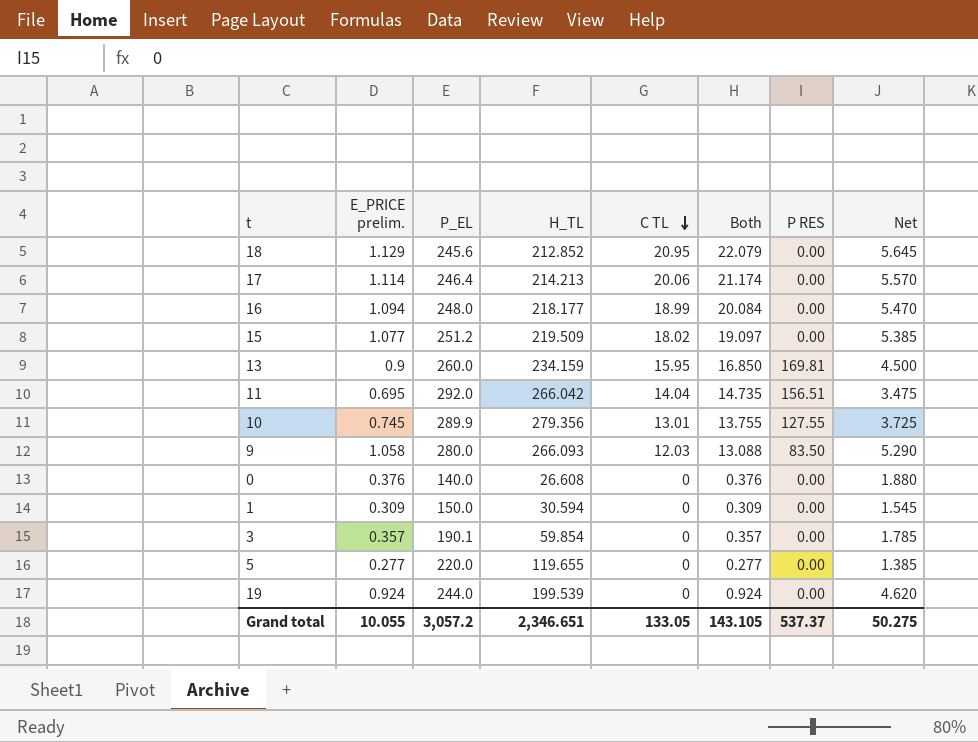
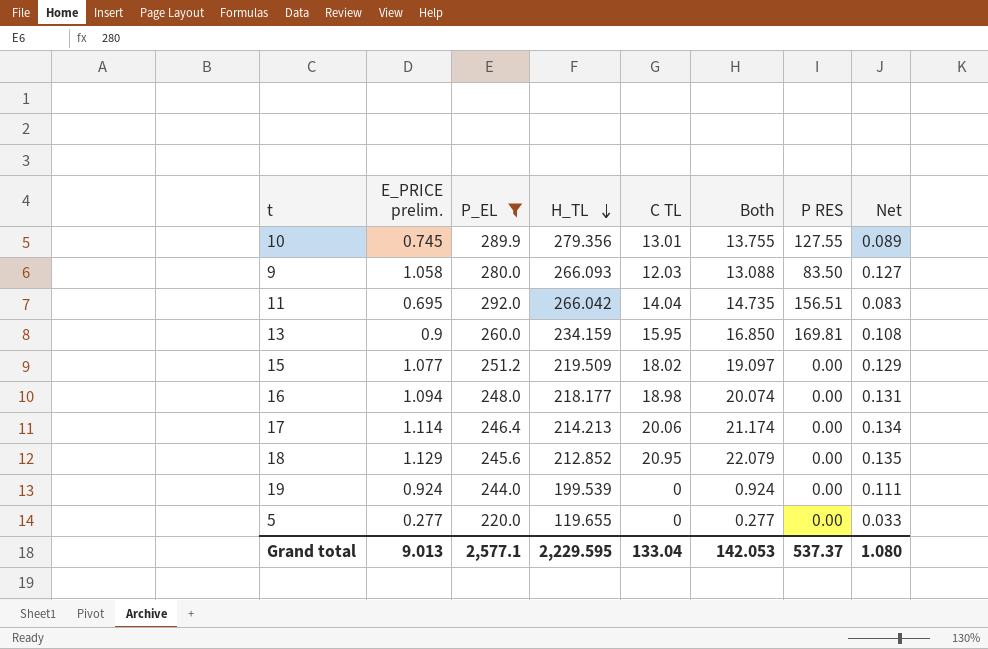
filter: none -> P_EL >= 220.0
row order: C TL descending -> H_TL descending
column Net | formula: [E_PRICE prelim.] * 5 -> [E_PRICE prelim.] * 0.12
16 | C TL: 18.99 -> 18.98
16 | Both: 20.084 -> 20.074
Grand total | E_PRICE prelim.: 10.055 -> 9.013
Grand total | P_EL: 3,057.2 -> 2,577.1
Grand total | H_TL: 2,346.651 -> 2,229.595
Grand total | C TL: 133.05 -> 133.04
Grand total | Both: 143.105 -> 142.053
Grand total | Net: 50.275 -> 1.080

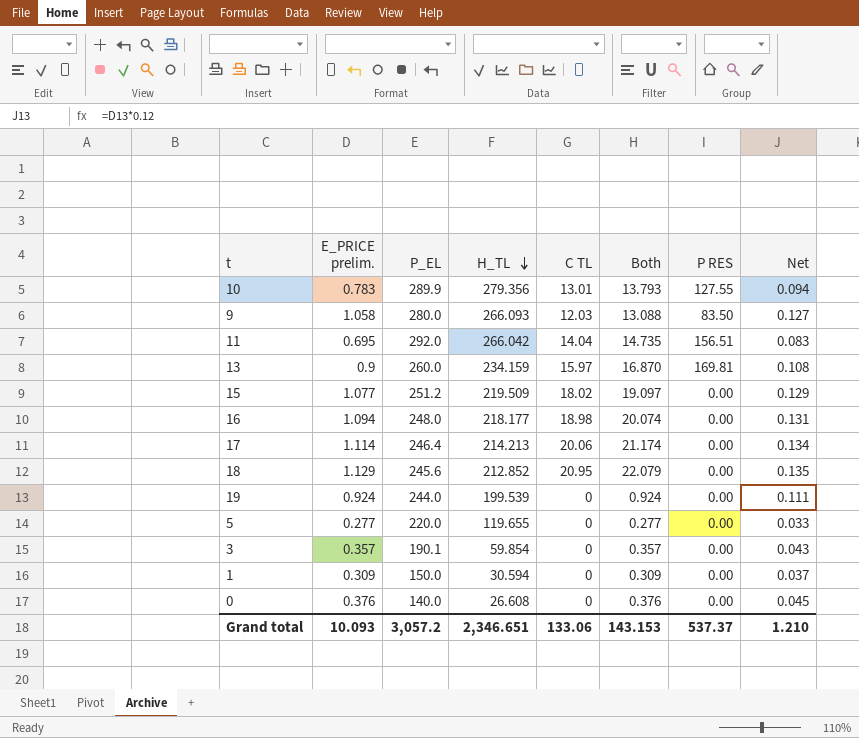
filter: P_EL >= 220.0 -> none
10 | E_PRICE prelim.: 0.745 -> 0.783
10 | Both: 13.755 -> 13.793
10 | Net: 0.089 -> 0.094
13 | C TL: 15.95 -> 15.97
13 | Both: 16.850 -> 16.870
Grand total | E_PRICE prelim.: 9.013 -> 10.093
Grand total | P_EL: 2,577.1 -> 3,057.2
Grand total | H_TL: 2,229.595 -> 2,346.651
Grand total | C TL: 133.04 -> 133.06
Grand total | Both: 142.053 -> 143.153
Grand total | Net: 1.080 -> 1.210

